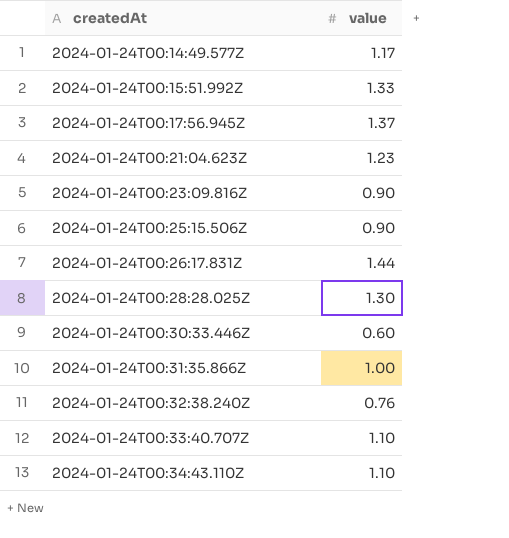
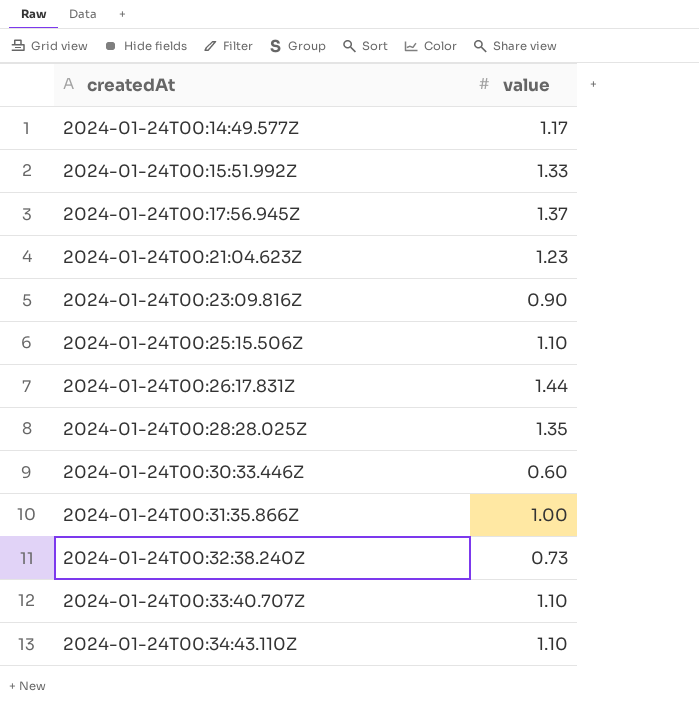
2024-01-24T00:25:15.506Z | value: 0.90 -> 1.10
2024-01-24T00:28:28.025Z | value: 1.30 -> 1.35
2024-01-24T00:32:38.240Z | value: 0.76 -> 0.73

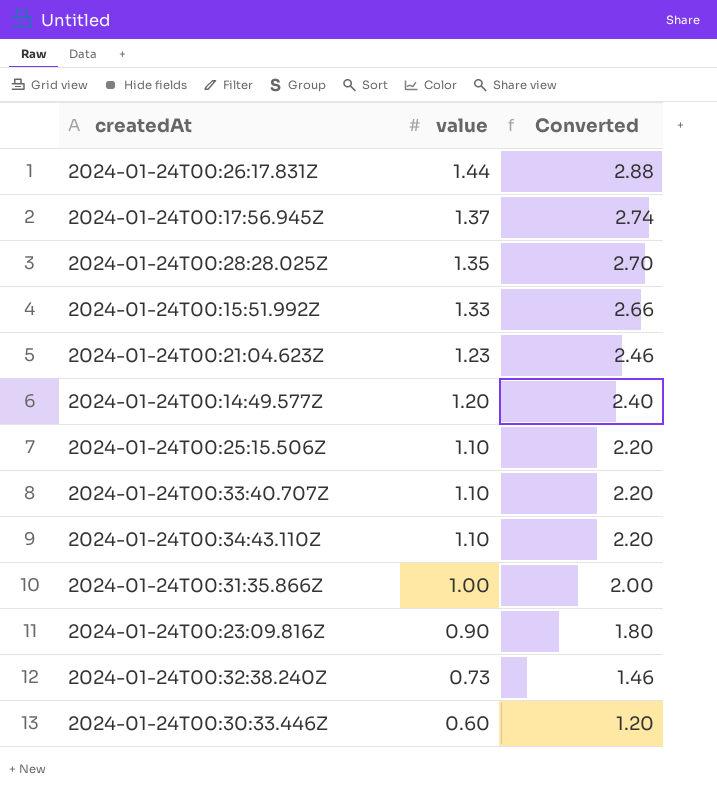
row order: createdAt ascending -> value descending
column Converted | formula: none -> [value] * 2
2024-01-24T00:14:49.577Z | value: 1.17 -> 1.20

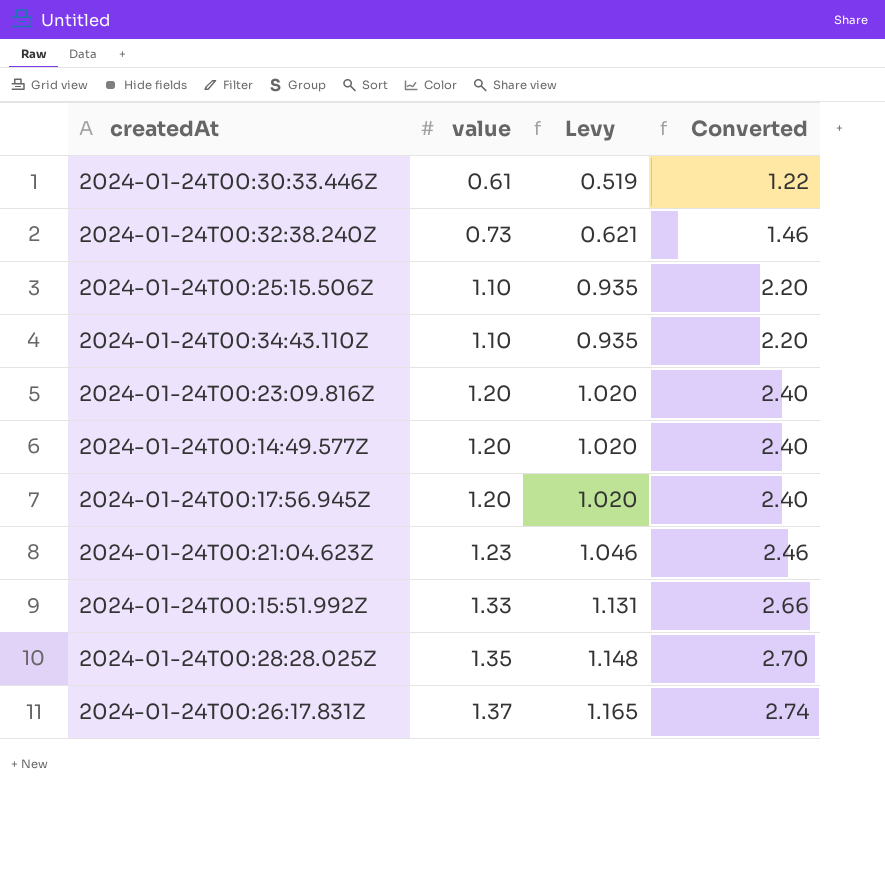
row order: value descending -> value ascending
column Levy | formula: none -> [value] * 0.85
row 2024-01-24T00:33:40.707Z: 1.10 | 2.20 -> none
row 2024-01-24T00:31:35.866Z: 1.00 | 2.00 -> none
2024-01-24T00:30:33.446Z | value: 0.60 -> 0.61
2024-01-24T00:30:33.446Z | Converted: 1.20 -> 1.22
2024-01-24T00:23:09.816Z | value: 0.90 -> 1.20
2024-01-24T00:23:09.816Z | Converted: 1.80 -> 2.40
2024-01-24T00:17:56.945Z | value: 1.37 -> 1.20
2024-01-24T00:17:56.945Z | Converted: 2.74 -> 2.40
2024-01-24T00:26:17.831Z | value: 1.44 -> 1.37
2024-01-24T00:26:17.831Z | Converted: 2.88 -> 2.74

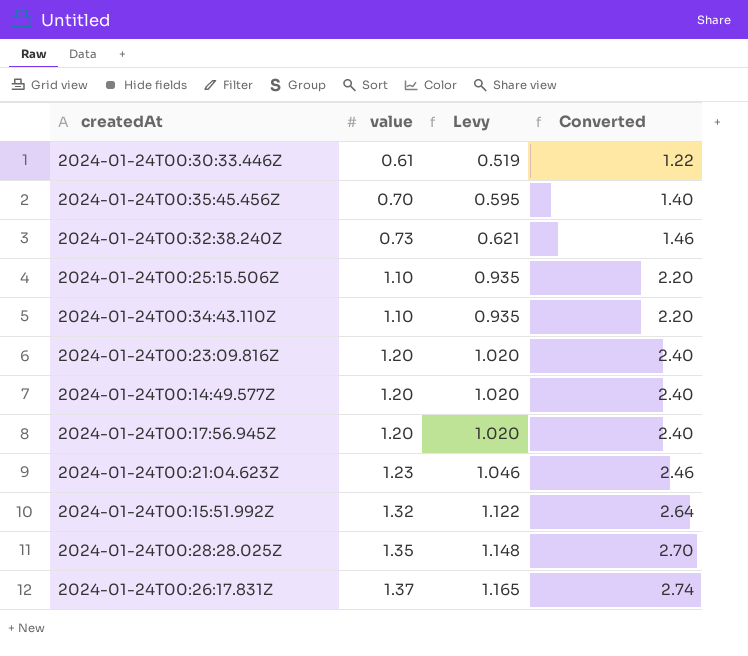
row 2024-01-24T00:35:45.456Z: none -> 0.70 | 0.595 | 1.40
2024-01-24T00:15:51.992Z | value: 1.33 -> 1.32
2024-01-24T00:15:51.992Z | Levy: 1.131 -> 1.122
2024-01-24T00:15:51.992Z | Converted: 2.66 -> 2.64

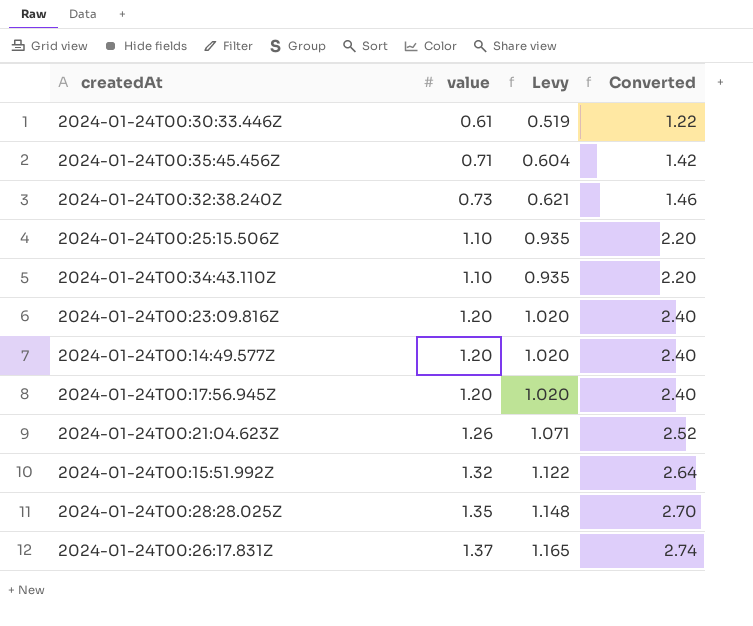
2024-01-24T00:35:45.456Z | value: 0.70 -> 0.71
2024-01-24T00:35:45.456Z | Levy: 0.595 -> 0.604
2024-01-24T00:35:45.456Z | Converted: 1.40 -> 1.42
2024-01-24T00:21:04.623Z | value: 1.23 -> 1.26
2024-01-24T00:21:04.623Z | Levy: 1.046 -> 1.071
2024-01-24T00:21:04.623Z | Converted: 2.46 -> 2.52

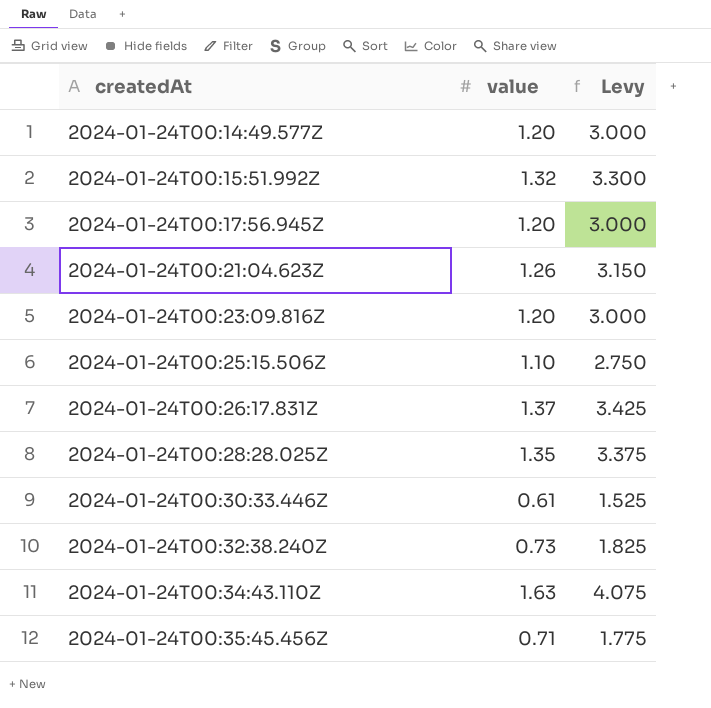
row order: value ascending -> createdAt ascending
column Converted | formula: [value] * 2 -> none
column Levy | formula: [value] * 0.85 -> [value] * 2.5
2024-01-24T00:34:43.110Z | value: 1.10 -> 1.63

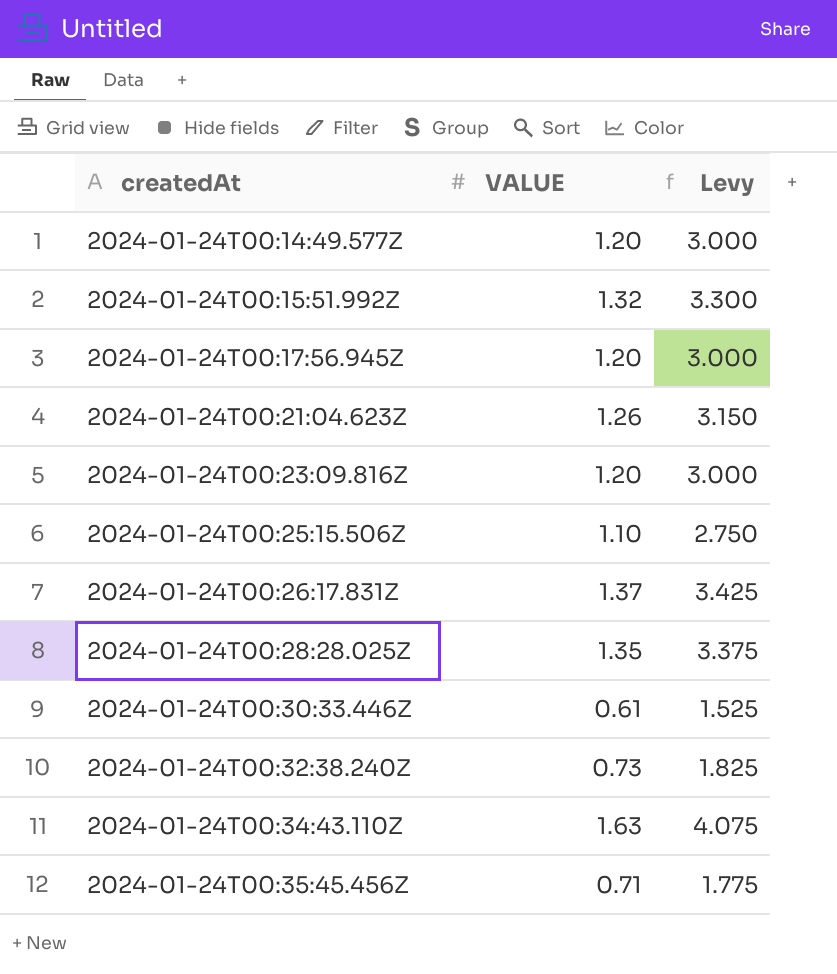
column name: value -> VALUE

